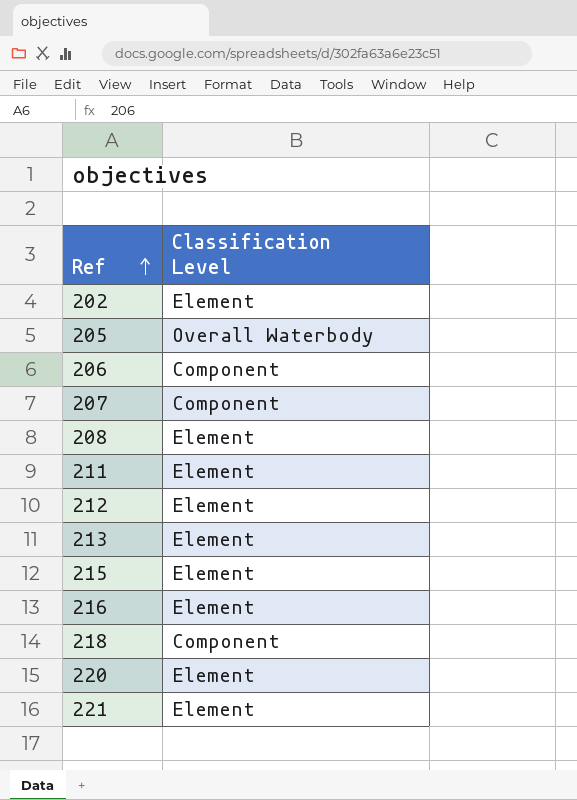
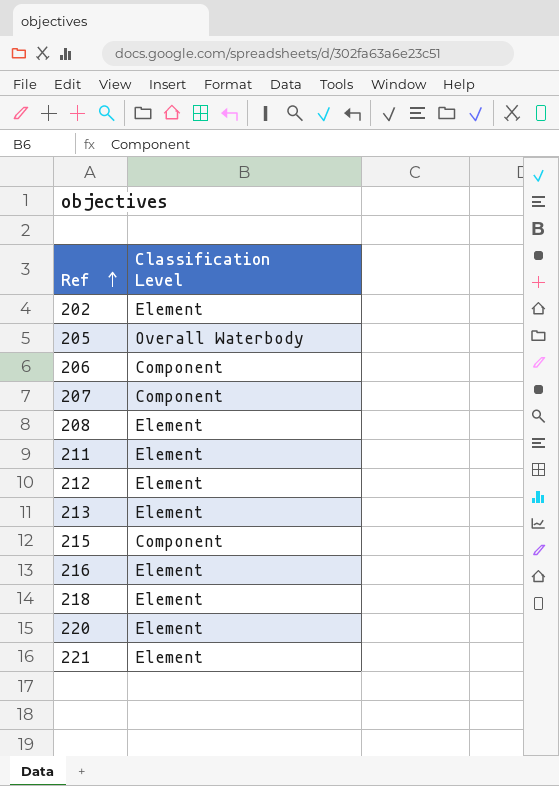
215 | Classification Level: Element -> Component
218 | Classification Level: Component -> Element

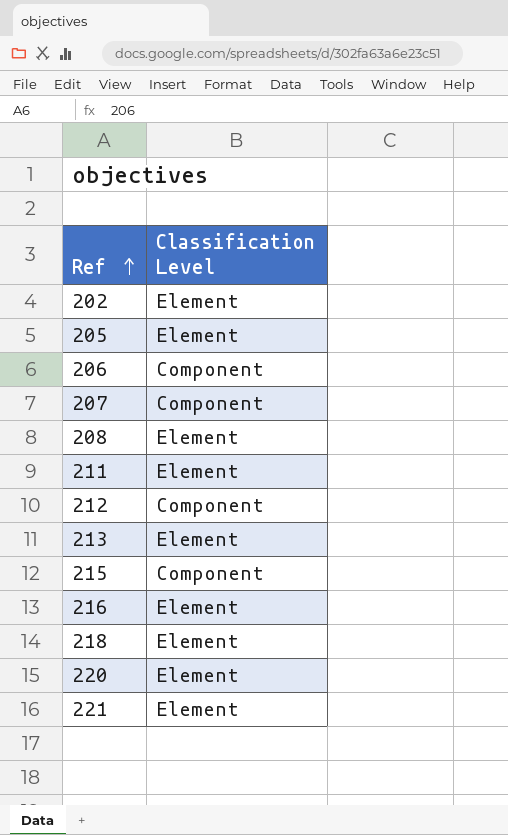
205 | Classification Level: Overall Waterbody -> Element
212 | Classification Level: Element -> Component

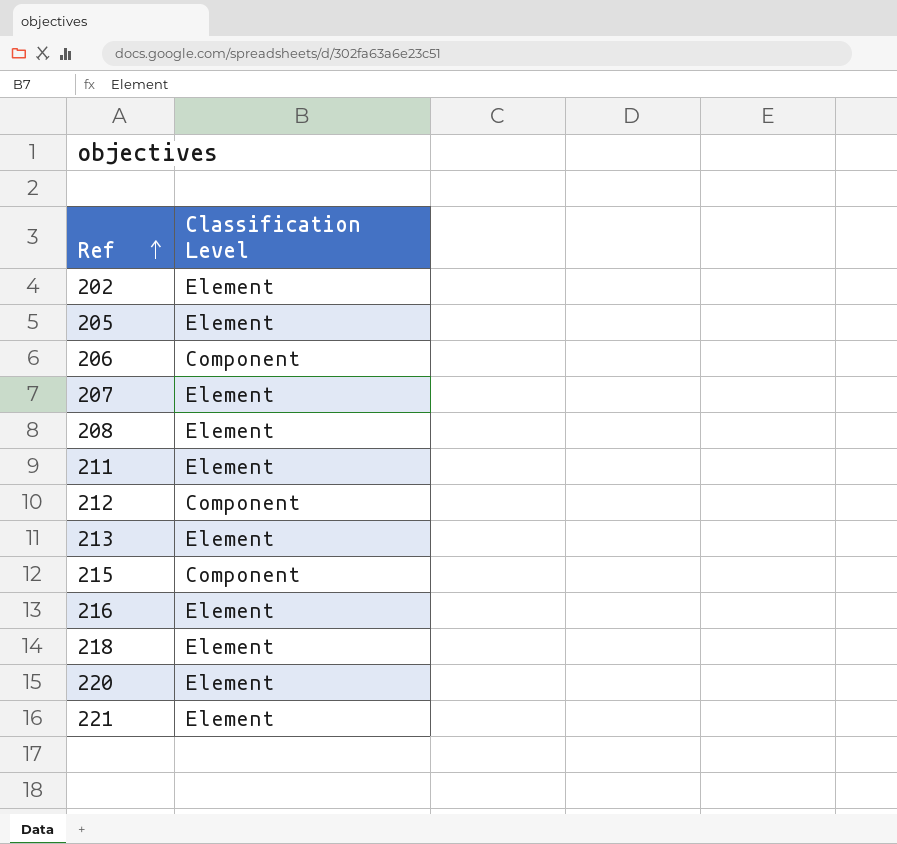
207 | Classification Level: Component -> Element

